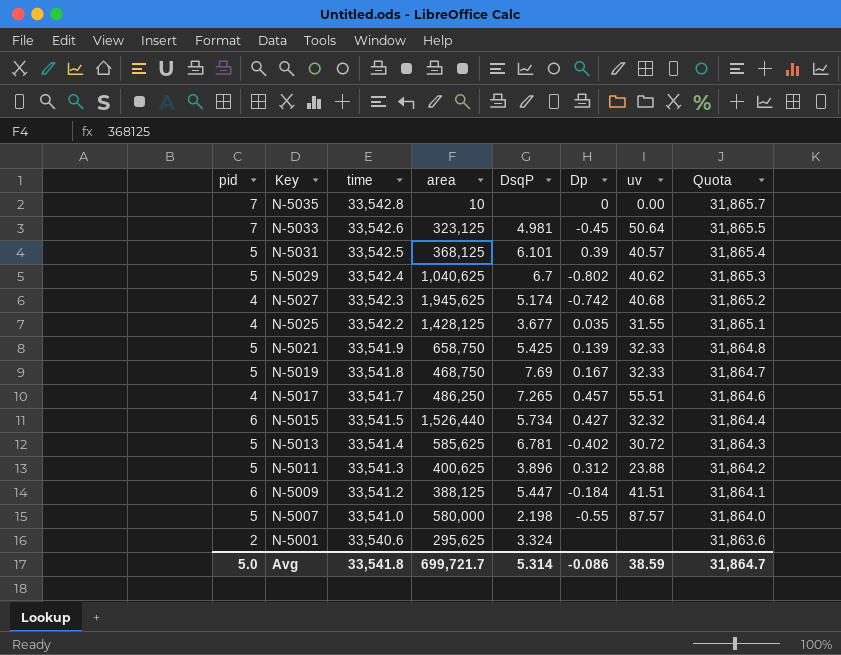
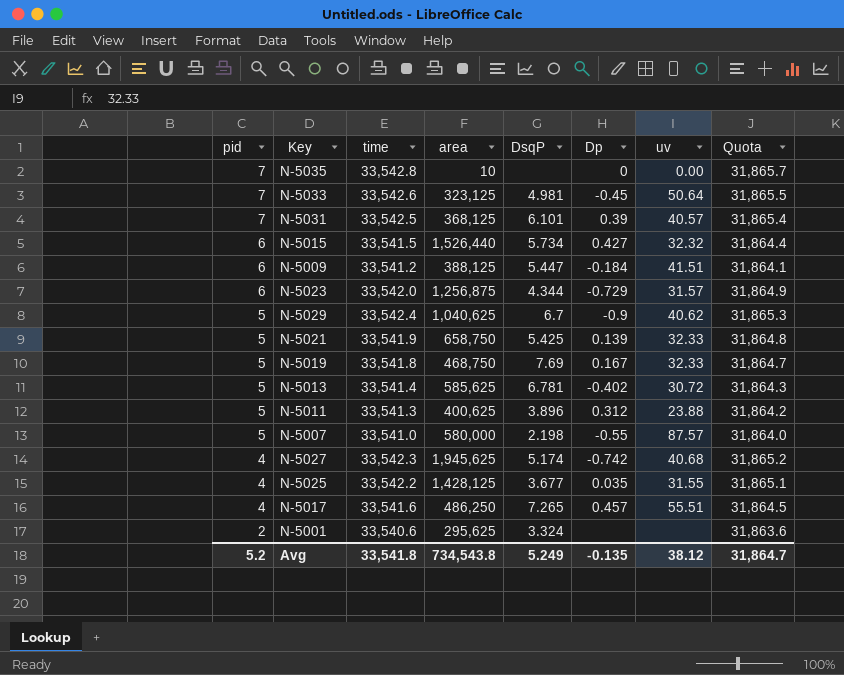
row order: Key descending -> pid descending
N-5031 | pid: 5 -> 7
row N-5023: none -> 6 | 33,542.0 | 1,256,875 | 4.344 | -0.729 | 31.57 | 31,864.9
N-5029 | Dp: -0.802 -> -0.9
N-5017 | time: 33,541.7 -> 33,541.6
N-5017 | Quota: 31,864.6 -> 31,864.5
Avg | pid: 5.0 -> 5.2
Avg | area: 699,721.7 -> 734,543.8
Avg | DsqP: 5.314 -> 5.249
Avg | Dp: -0.086 -> -0.135
Avg | uv: 38.59 -> 38.12

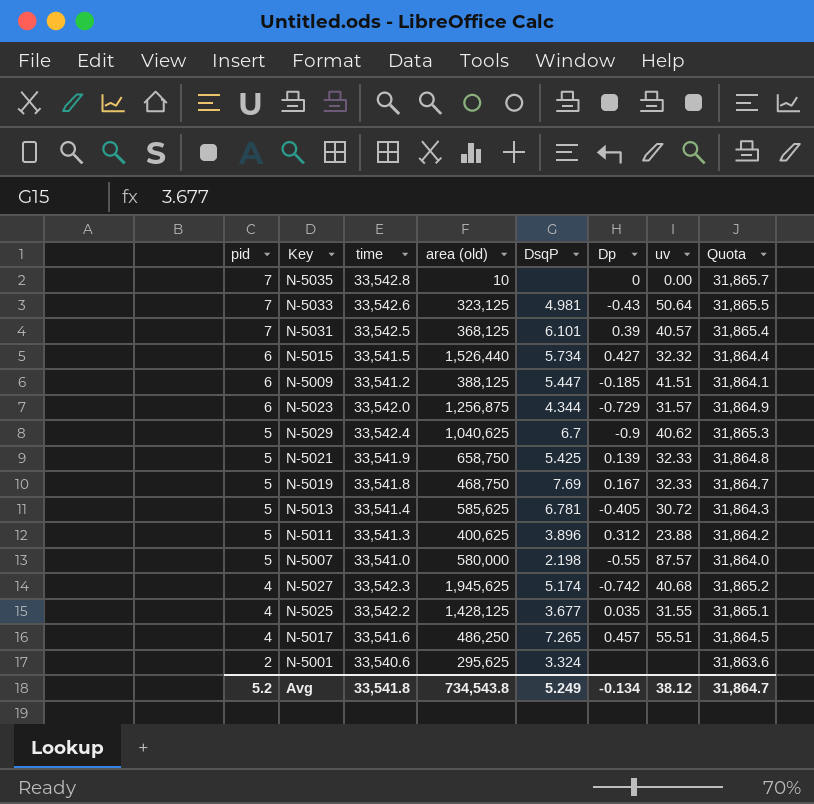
column name: area -> area (old)
N-5033 | Dp: -0.45 -> -0.43
N-5009 | Dp: -0.184 -> -0.185
N-5013 | Dp: -0.402 -> -0.405
Avg | Dp: -0.135 -> -0.134

